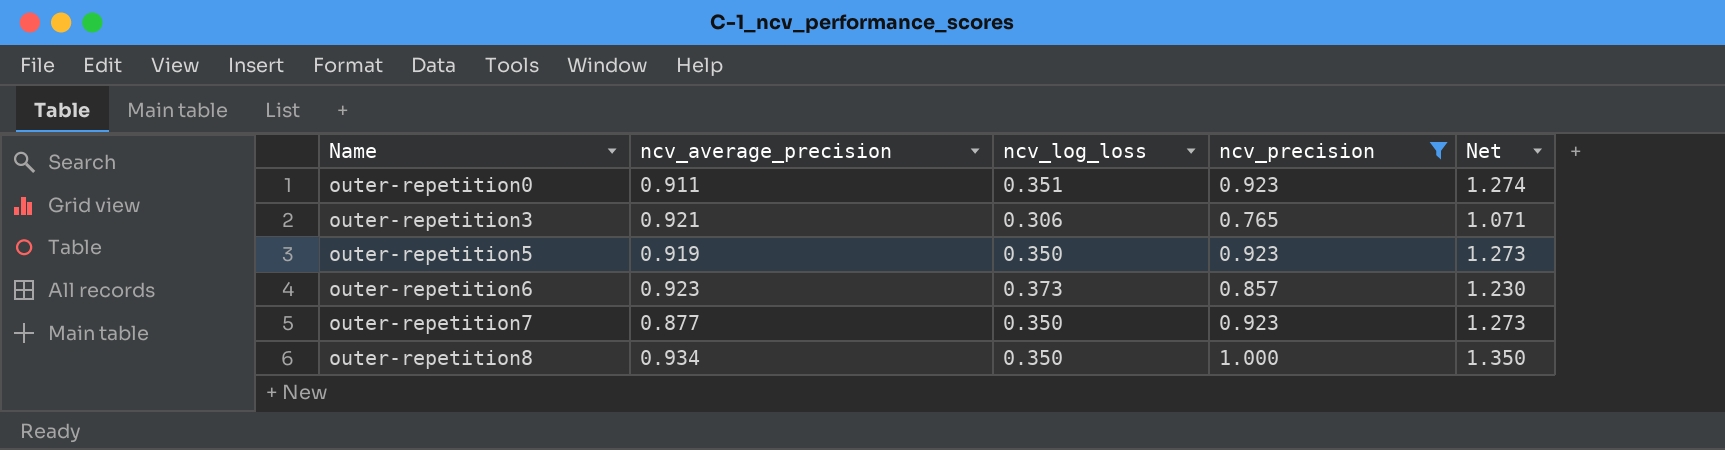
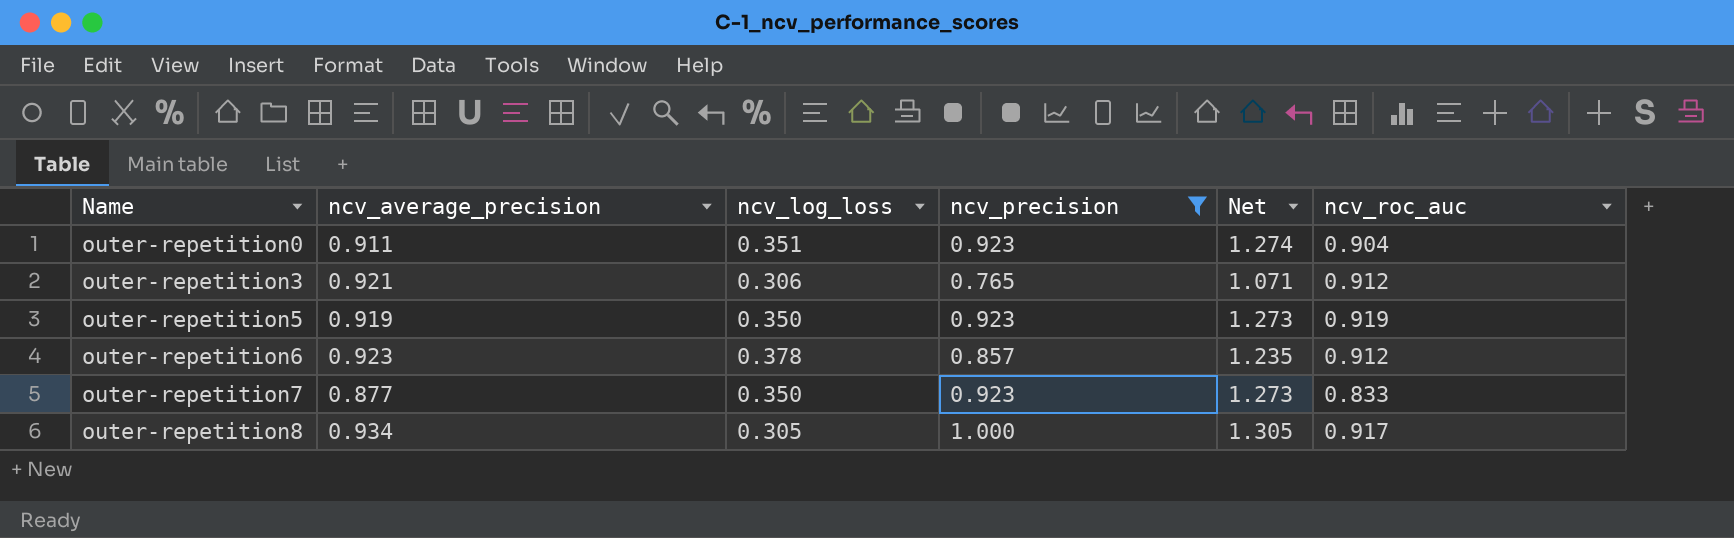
column ncv_roc_auc | position: none -> 6
outer-repetition6 | ncv_log_loss: 0.373 -> 0.378
outer-repetition6 | Net: 1.230 -> 1.235
outer-repetition8 | ncv_log_loss: 0.350 -> 0.305
outer-repetition8 | Net: 1.350 -> 1.305

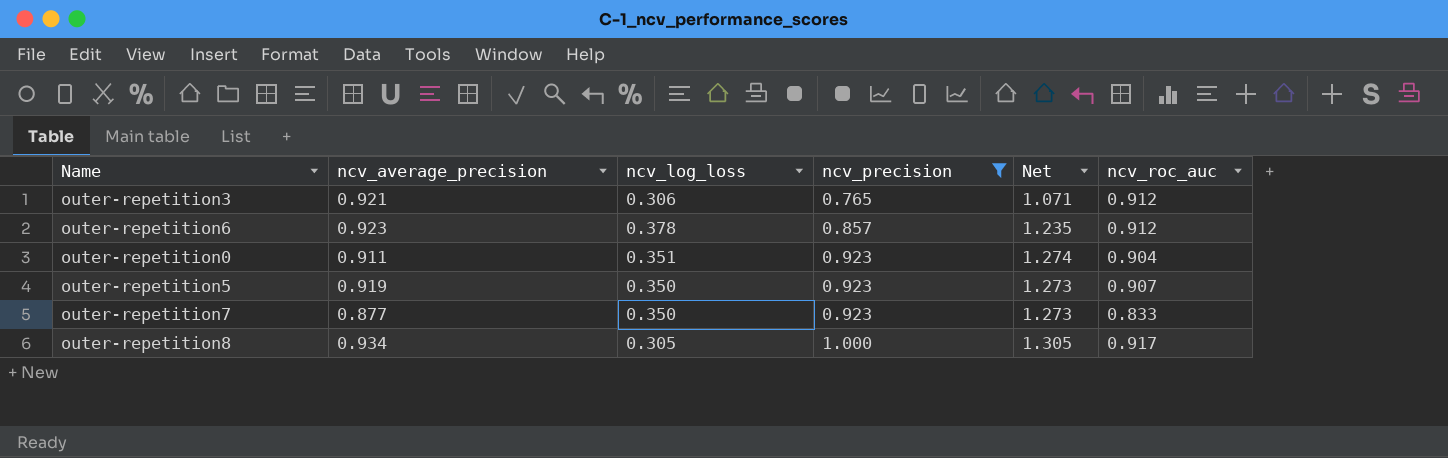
row order: Name ascending -> ncv_precision ascending
outer-repetition5 | ncv_roc_auc: 0.919 -> 0.907

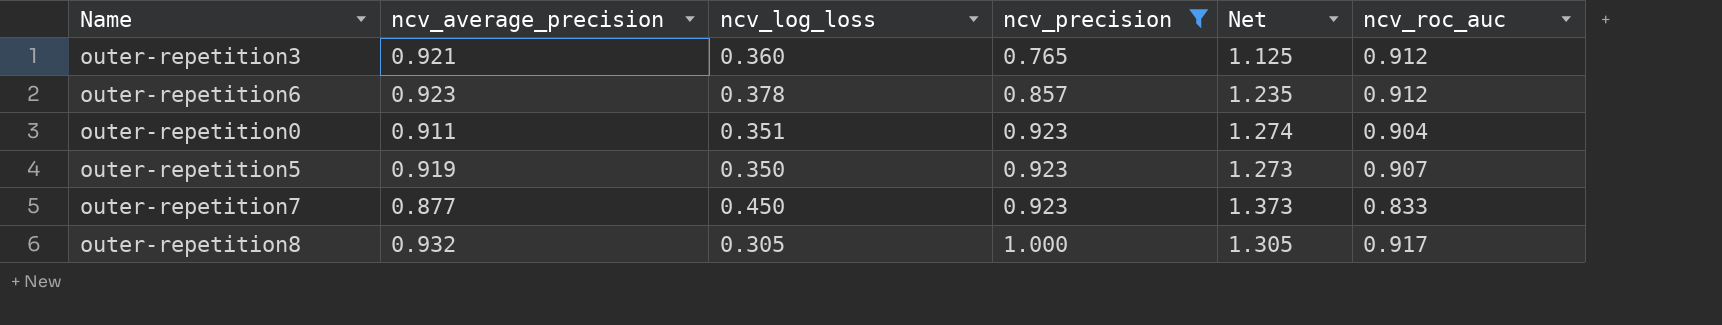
outer-repetition3 | ncv_log_loss: 0.306 -> 0.360
outer-repetition3 | Net: 1.071 -> 1.125
outer-repetition7 | ncv_log_loss: 0.350 -> 0.450
outer-repetition7 | Net: 1.273 -> 1.373
outer-repetition8 | ncv_average_precision: 0.934 -> 0.932

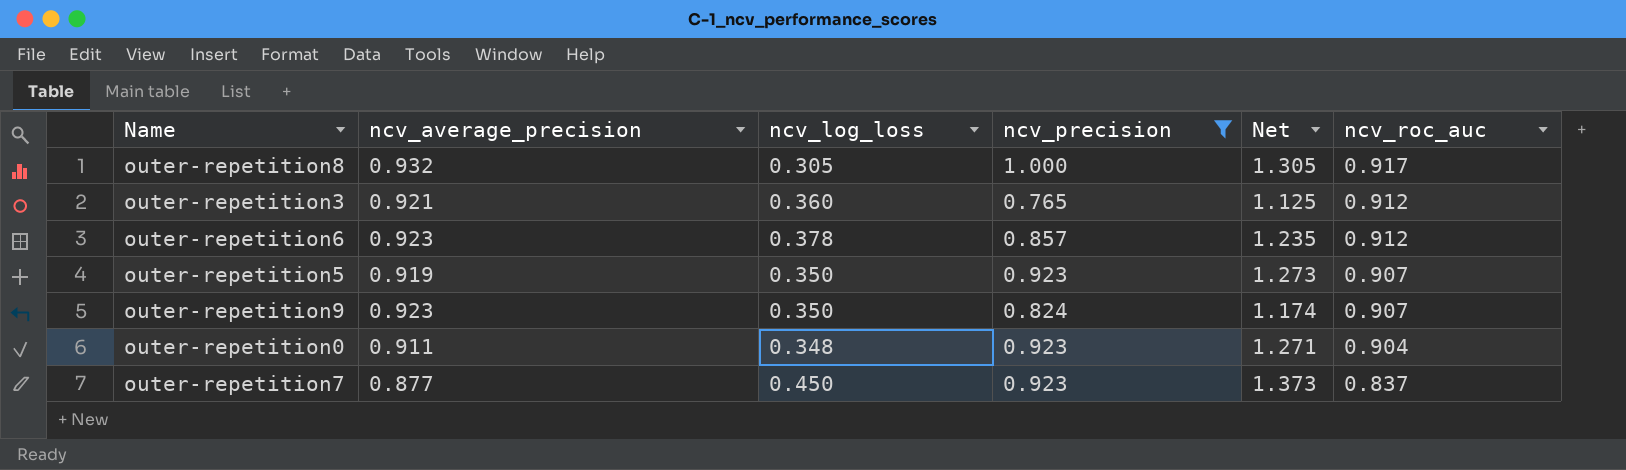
row order: ncv_precision ascending -> ncv_roc_auc descending
row outer-repetition9: none -> 0.923 | 0.350 | 0.824 | 1.174 | 0.907
outer-repetition0 | ncv_log_loss: 0.351 -> 0.348
outer-repetition0 | Net: 1.274 -> 1.271
outer-repetition7 | ncv_roc_auc: 0.833 -> 0.837

